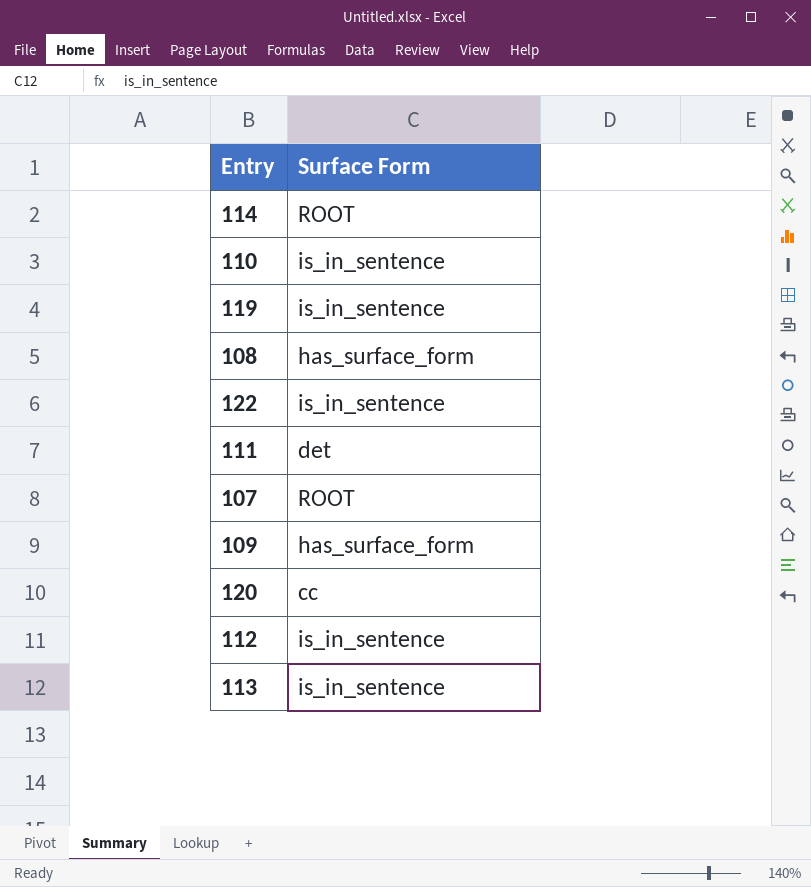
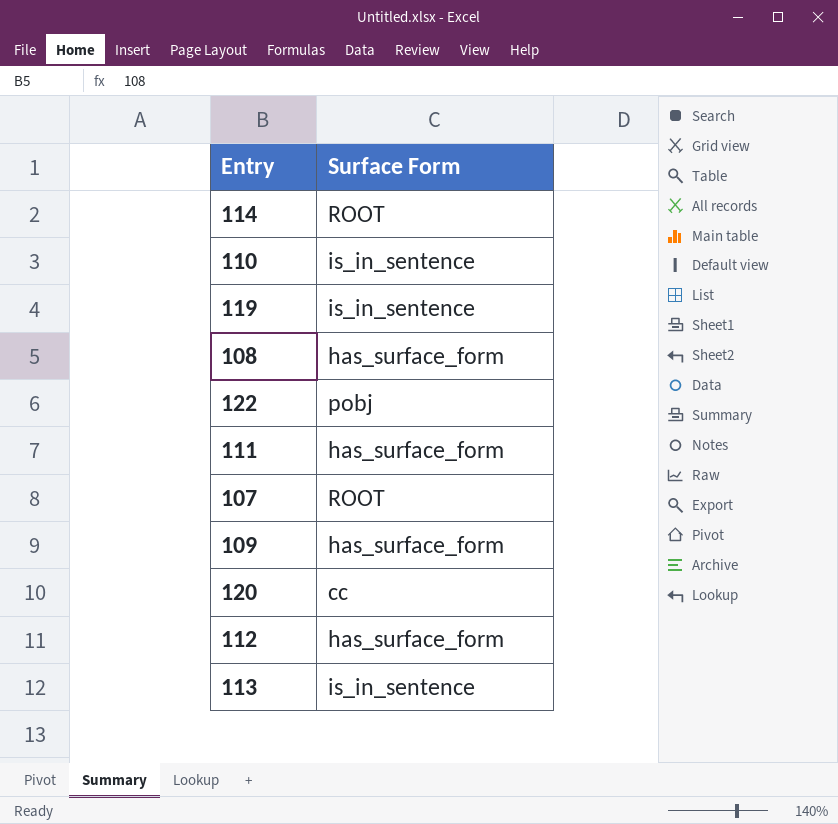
122 | Surface Form: is_in_sentence -> pobj
111 | Surface Form: det -> has_surface_form
112 | Surface Form: is_in_sentence -> has_surface_form

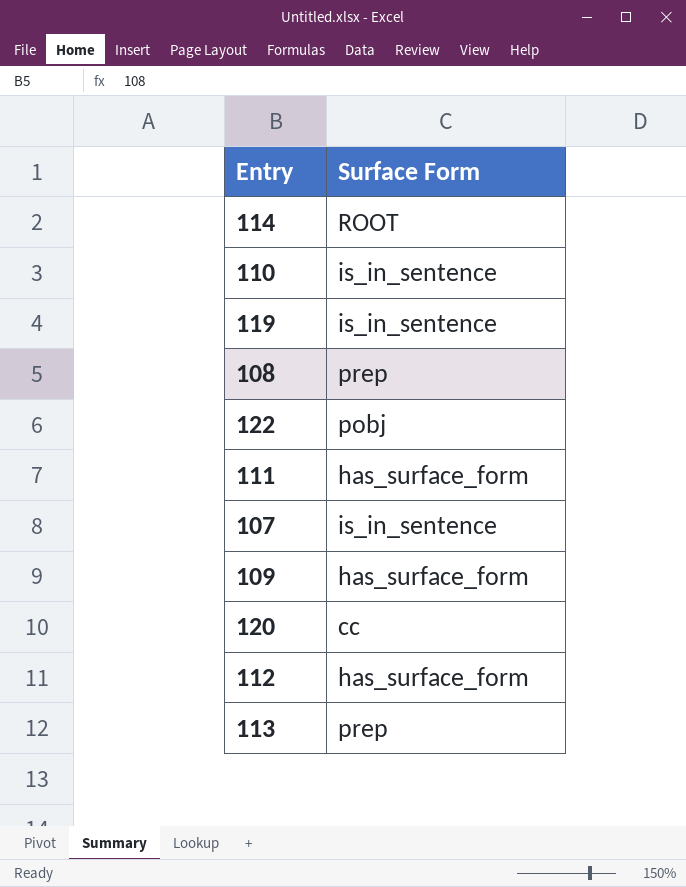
108 | Surface Form: has_surface_form -> prep
107 | Surface Form: ROOT -> is_in_sentence
113 | Surface Form: is_in_sentence -> prep

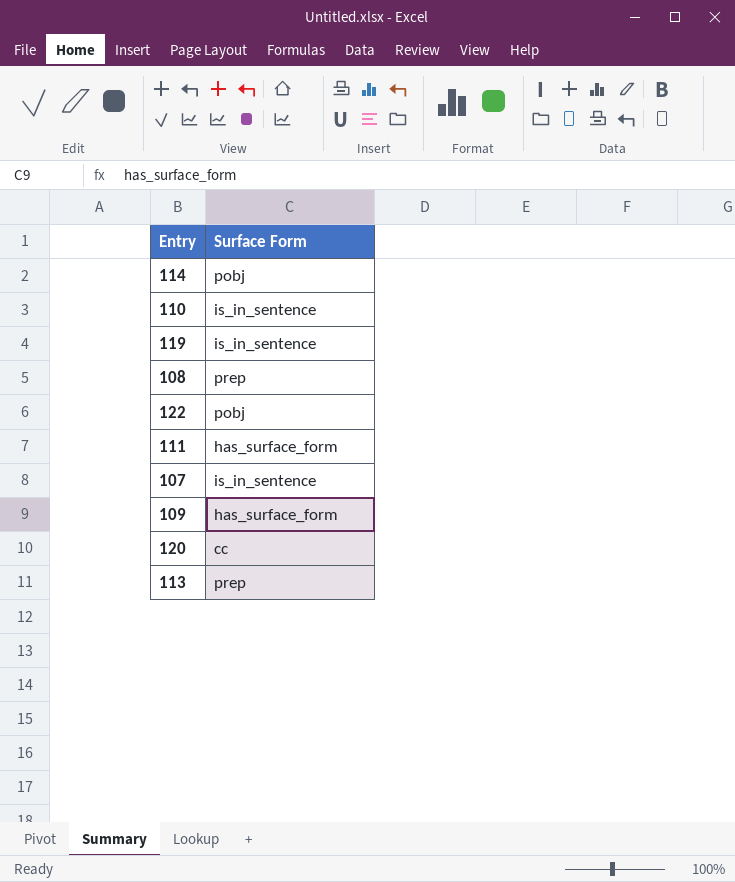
row 112: has_surface_form -> none
114 | Surface Form: ROOT -> pobj

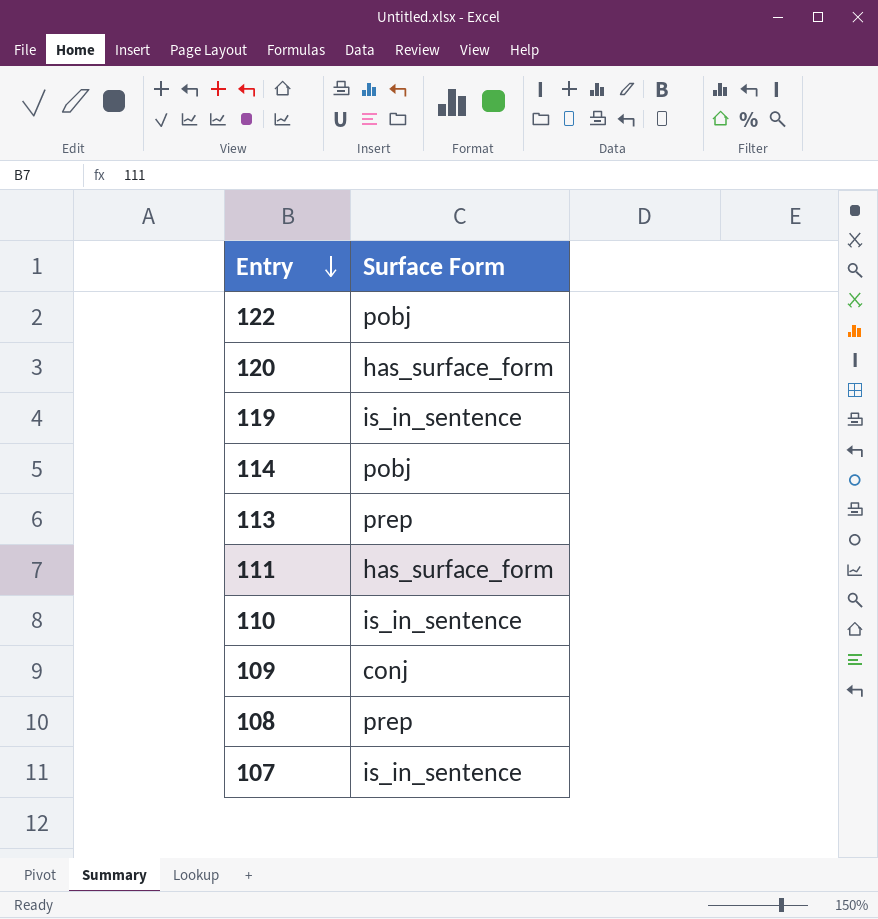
row order: none -> Entry descending
120 | Surface Form: cc -> has_surface_form
109 | Surface Form: has_surface_form -> conj

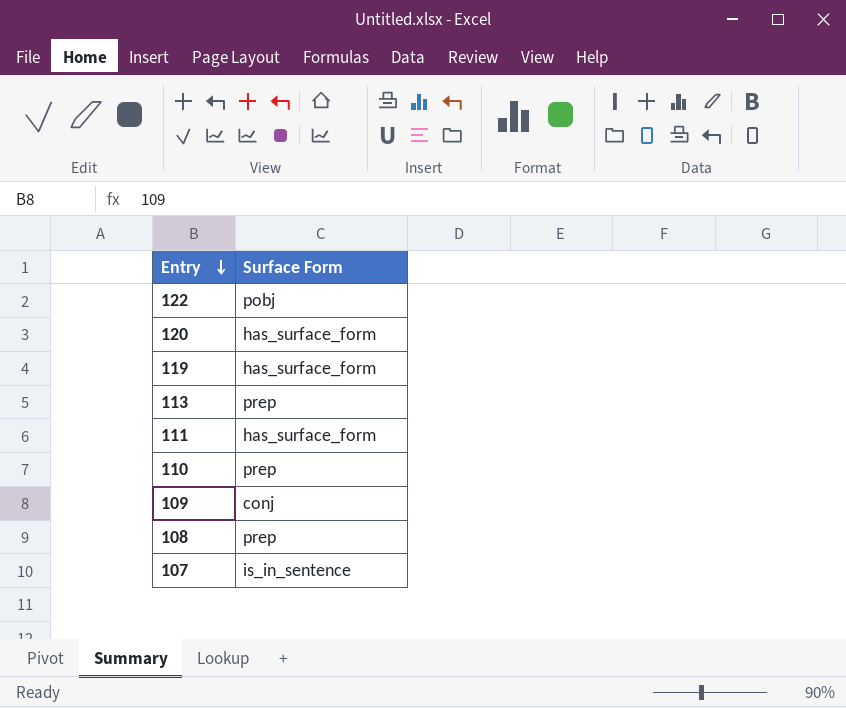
row 114: pobj -> none
119 | Surface Form: is_in_sentence -> has_surface_form
110 | Surface Form: is_in_sentence -> prep

